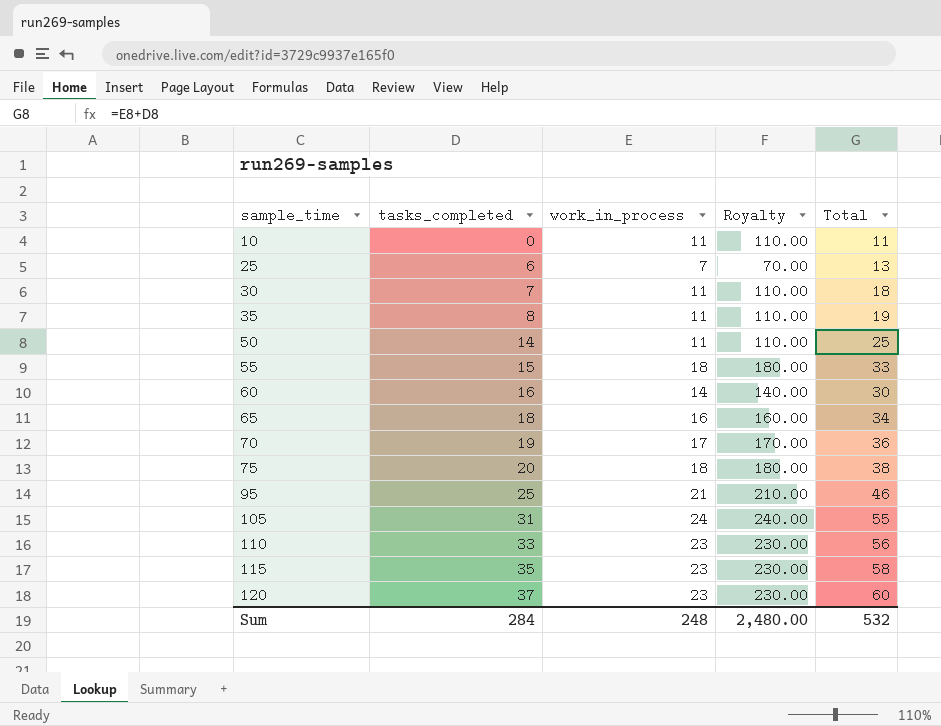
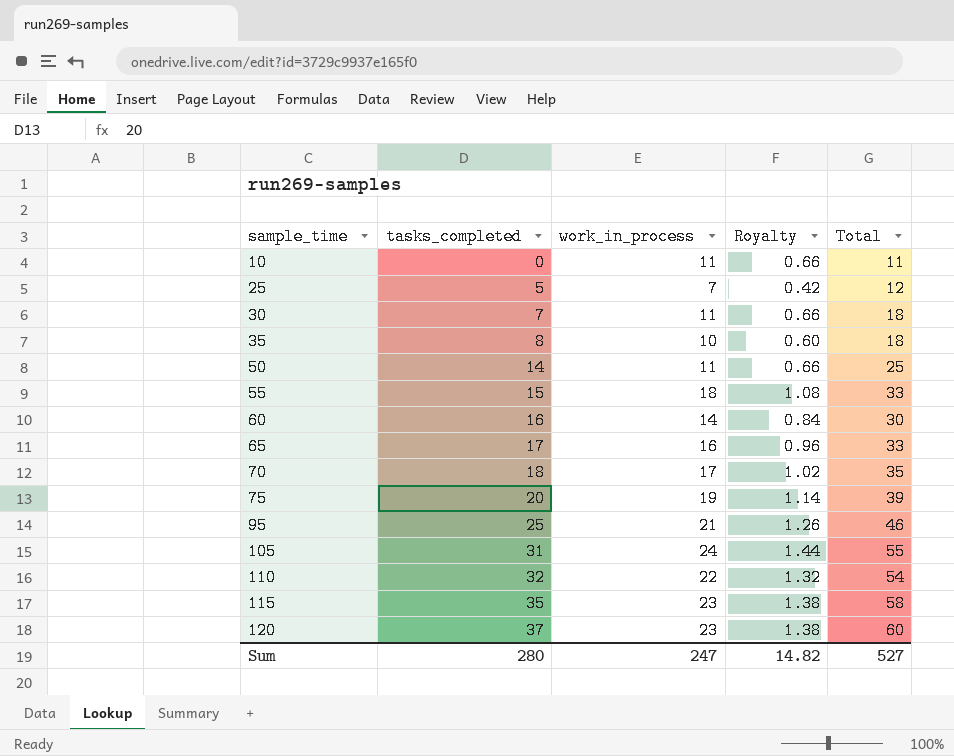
column Royalty | formula: [work_in_process] * 10 -> [work_in_process] * 0.06
25 | tasks_completed: 6 -> 5
25 | Total: 13 -> 12
35 | work_in_process: 11 -> 10
35 | Total: 19 -> 18
65 | tasks_completed: 18 -> 17
65 | Total: 34 -> 33
70 | tasks_completed: 19 -> 18
70 | Total: 36 -> 35
75 | work_in_process: 18 -> 19
75 | Total: 38 -> 39
110 | tasks_completed: 33 -> 32
110 | work_in_process: 23 -> 22
110 | Total: 56 -> 54
Sum | tasks_completed: 284 -> 280
Sum | work_in_process: 248 -> 247
Sum | Royalty: 2,480.00 -> 14.82
Sum | Total: 532 -> 527

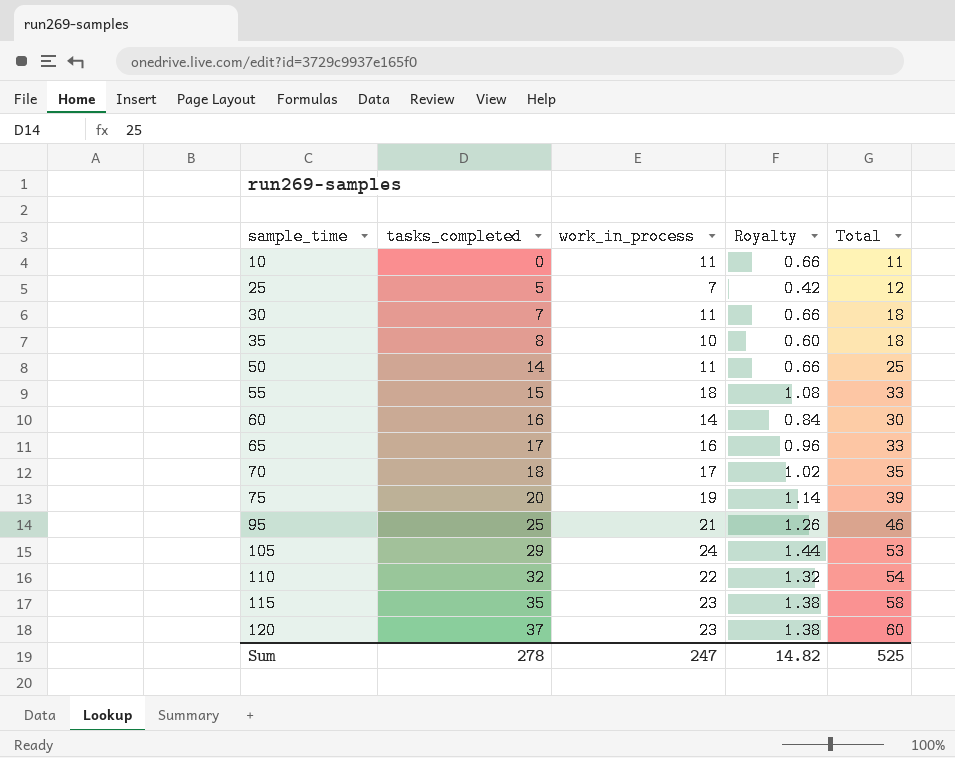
105 | tasks_completed: 31 -> 29
105 | Total: 55 -> 53
Sum | tasks_completed: 280 -> 278
Sum | Total: 527 -> 525

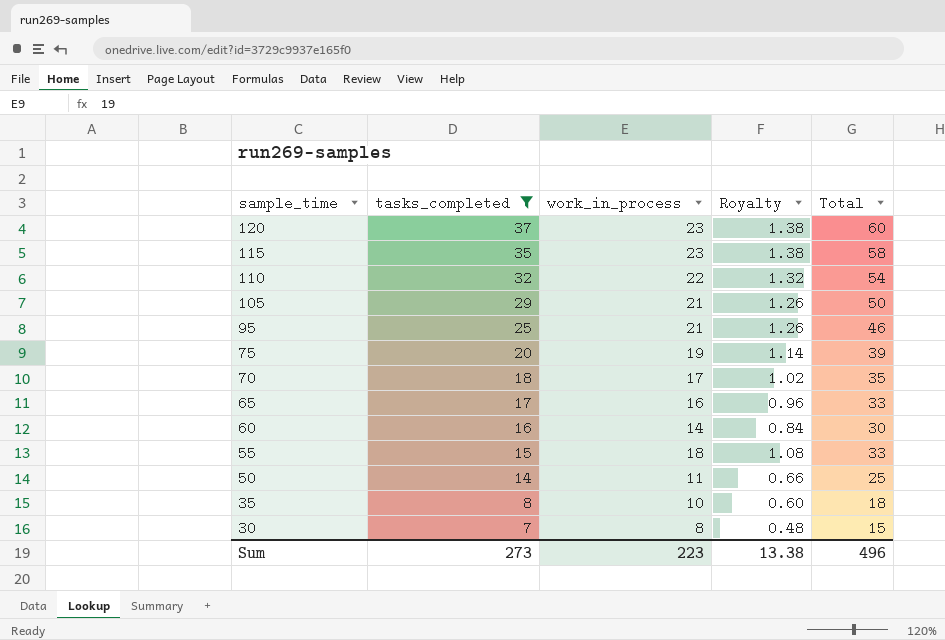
filter: none -> tasks_completed >= 7
row order: sample_time ascending -> sample_time descending
105 | work_in_process: 24 -> 21
105 | Royalty: 1.44 -> 1.26
105 | Total: 53 -> 50
30 | work_in_process: 11 -> 8
30 | Royalty: 0.66 -> 0.48
30 | Total: 18 -> 15
Sum | tasks_completed: 278 -> 273
Sum | work_in_process: 247 -> 223
Sum | Royalty: 14.82 -> 13.38
Sum | Total: 525 -> 496

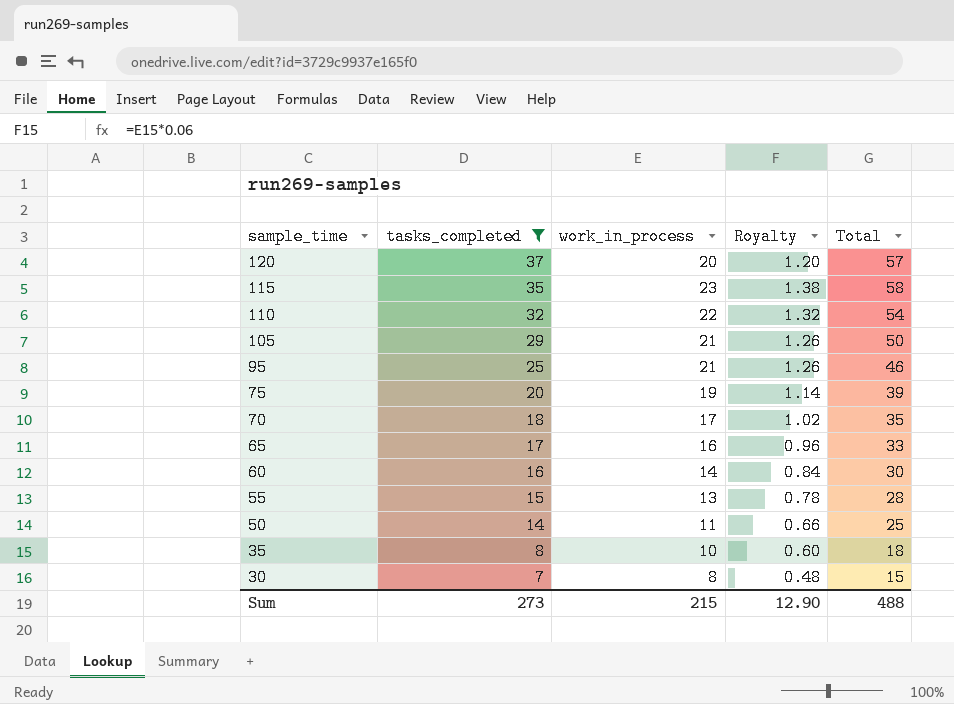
120 | work_in_process: 23 -> 20
120 | Royalty: 1.38 -> 1.20
120 | Total: 60 -> 57
55 | work_in_process: 18 -> 13
55 | Royalty: 1.08 -> 0.78
55 | Total: 33 -> 28
Sum | work_in_process: 223 -> 215
Sum | Royalty: 13.38 -> 12.90
Sum | Total: 496 -> 488

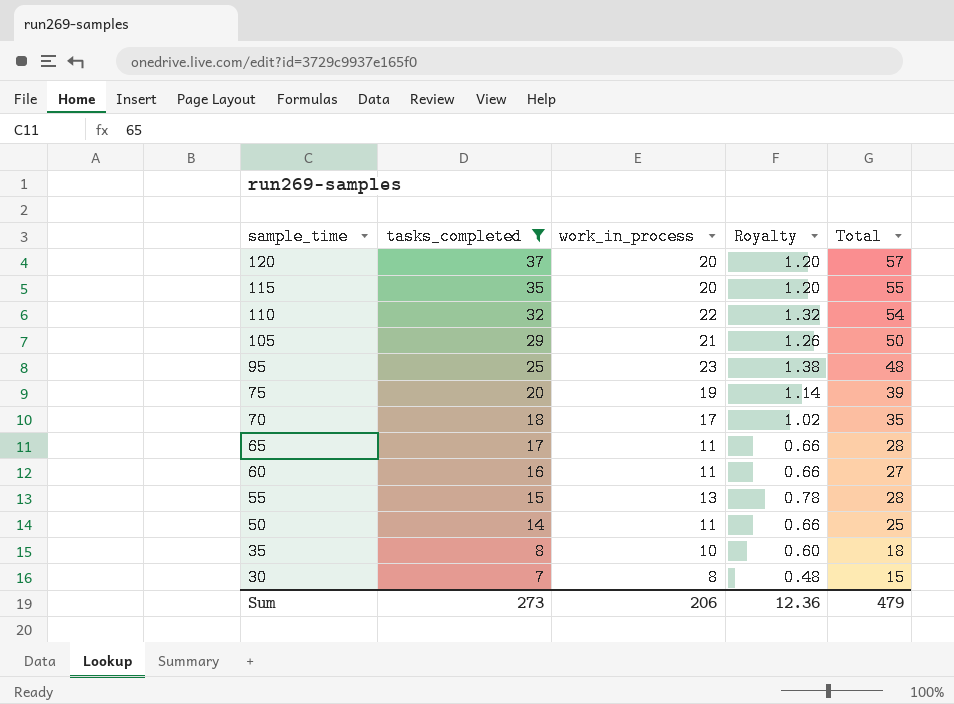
115 | work_in_process: 23 -> 20
115 | Royalty: 1.38 -> 1.20
115 | Total: 58 -> 55
95 | work_in_process: 21 -> 23
95 | Royalty: 1.26 -> 1.38
95 | Total: 46 -> 48
65 | work_in_process: 16 -> 11
65 | Royalty: 0.96 -> 0.66
65 | Total: 33 -> 28
60 | work_in_process: 14 -> 11
60 | Royalty: 0.84 -> 0.66
60 | Total: 30 -> 27
Sum | work_in_process: 215 -> 206
Sum | Royalty: 12.90 -> 12.36
Sum | Total: 488 -> 479

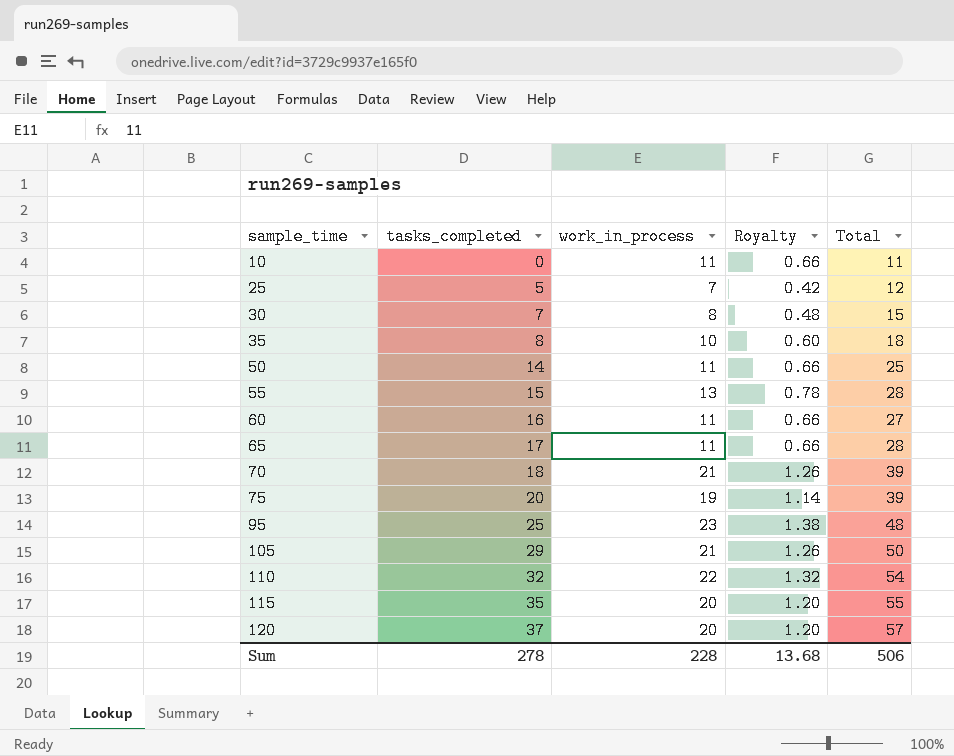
filter: tasks_completed >= 7 -> none
row order: sample_time descending -> sample_time ascending
70 | work_in_process: 17 -> 21
70 | Royalty: 1.02 -> 1.26
70 | Total: 35 -> 39
Sum | tasks_completed: 273 -> 278
Sum | work_in_process: 206 -> 228
Sum | Royalty: 12.36 -> 13.68
Sum | Total: 479 -> 506

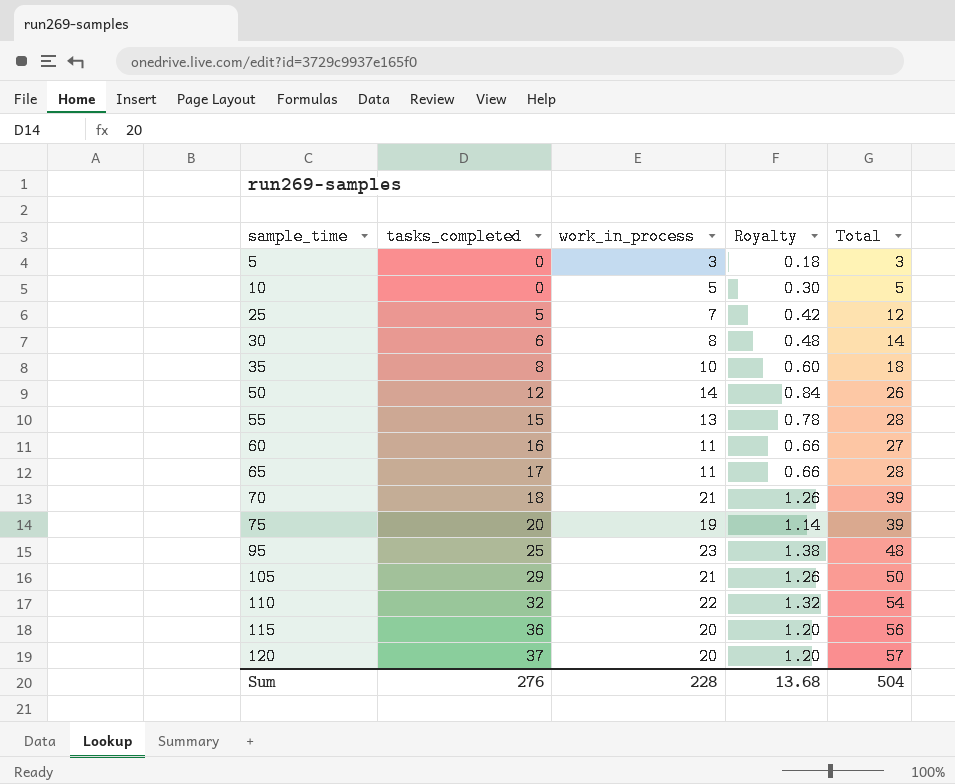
row 5: none -> 0 | 3 | 0.18 | 3
10 | work_in_process: 11 -> 5
10 | Royalty: 0.66 -> 0.30
10 | Total: 11 -> 5
30 | tasks_completed: 7 -> 6
30 | Total: 15 -> 14
50 | tasks_completed: 14 -> 12
50 | work_in_process: 11 -> 14
50 | Royalty: 0.66 -> 0.84
50 | Total: 25 -> 26
115 | tasks_completed: 35 -> 36
115 | Total: 55 -> 56
Sum | tasks_completed: 278 -> 276
Sum | Total: 506 -> 504

